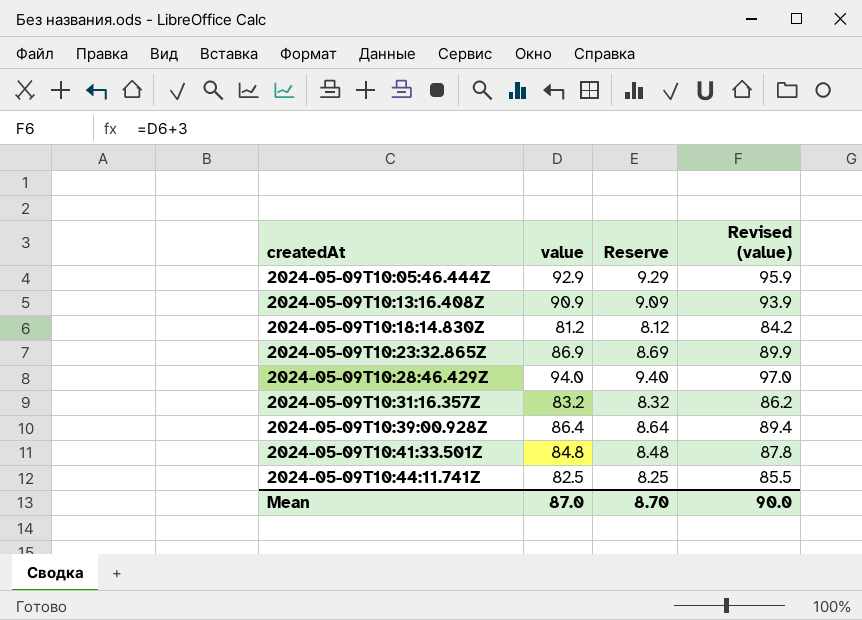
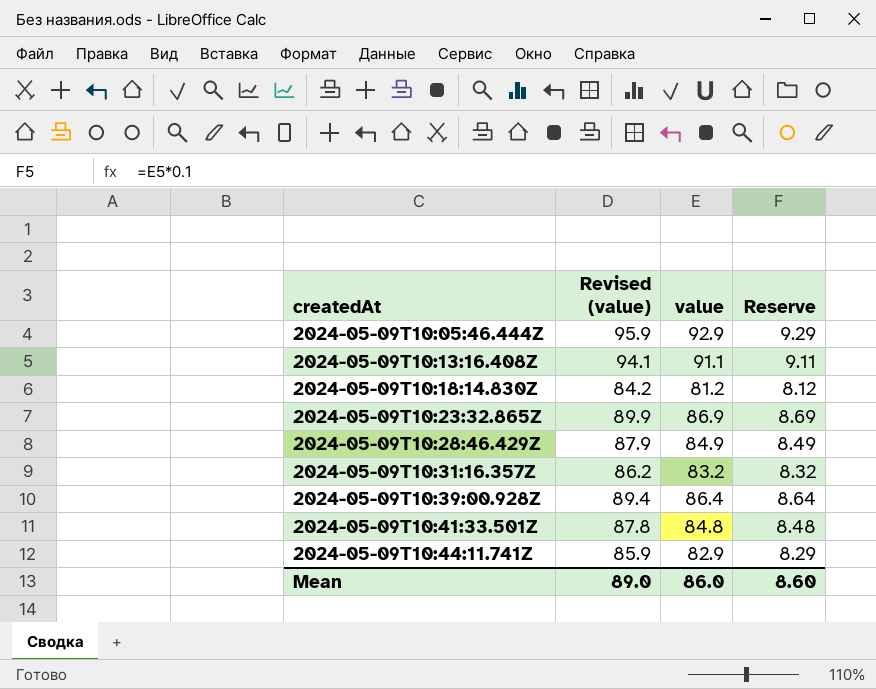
column Revised (value) | position: 4 -> 2
2024-05-09T10:13:16.408Z | Revised (value): 93.9 -> 94.1
2024-05-09T10:13:16.408Z | value: 90.9 -> 91.1
2024-05-09T10:13:16.408Z | Reserve: 9.09 -> 9.11
2024-05-09T10:28:46.429Z | Revised (value): 97.0 -> 87.9
2024-05-09T10:28:46.429Z | value: 94.0 -> 84.9
2024-05-09T10:28:46.429Z | Reserve: 9.40 -> 8.49
2024-05-09T10:44:11.741Z | Revised (value): 85.5 -> 85.9
2024-05-09T10:44:11.741Z | value: 82.5 -> 82.9
2024-05-09T10:44:11.741Z | Reserve: 8.25 -> 8.29
Mean | Revised (value): 90.0 -> 89.0
Mean | value: 87.0 -> 86.0
Mean | Reserve: 8.70 -> 8.60

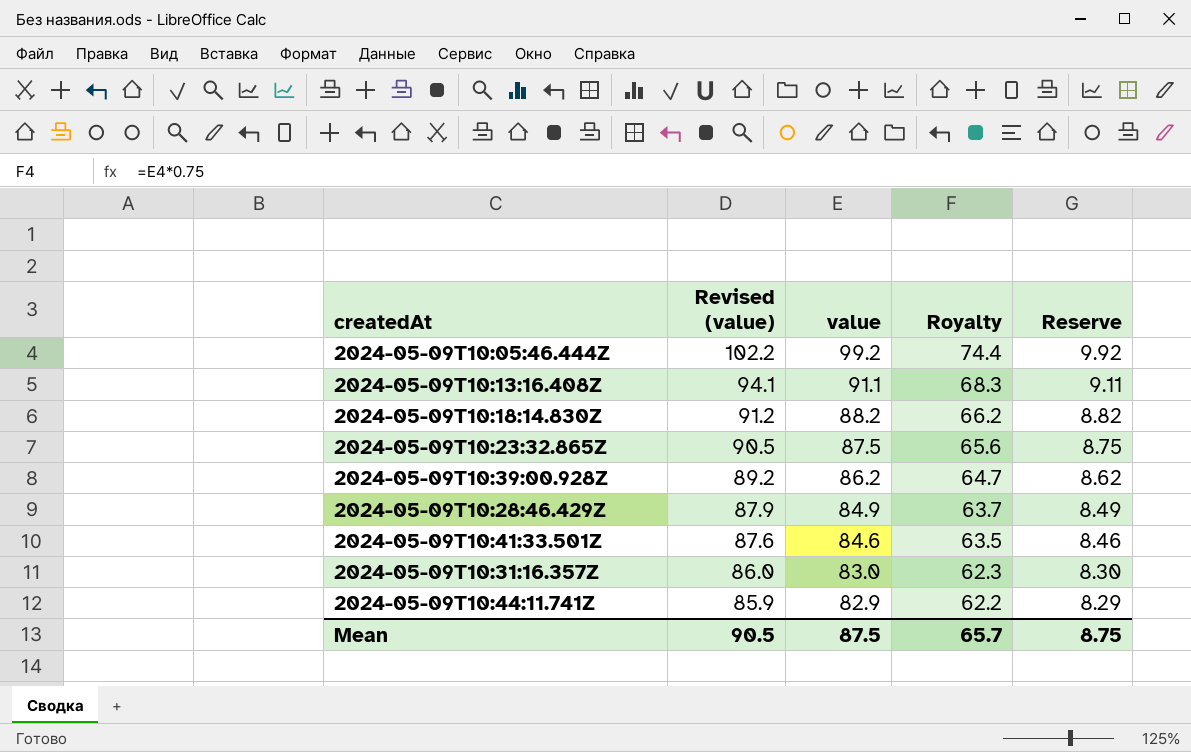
row order: createdAt ascending -> Revised (value) descending
column Royalty | formula: none -> [value] * 0.75
2024-05-09T10:05:46.444Z | Revised (value): 95.9 -> 102.2
2024-05-09T10:05:46.444Z | value: 92.9 -> 99.2
2024-05-09T10:05:46.444Z | Reserve: 9.29 -> 9.92
2024-05-09T10:18:14.830Z | Revised (value): 84.2 -> 91.2
2024-05-09T10:18:14.830Z | value: 81.2 -> 88.2
2024-05-09T10:18:14.830Z | Reserve: 8.12 -> 8.82
2024-05-09T10:23:32.865Z | Revised (value): 89.9 -> 90.5
2024-05-09T10:23:32.865Z | value: 86.9 -> 87.5
2024-05-09T10:23:32.865Z | Reserve: 8.69 -> 8.75
2024-05-09T10:39:00.928Z | Revised (value): 89.4 -> 89.2
2024-05-09T10:39:00.928Z | value: 86.4 -> 86.2
2024-05-09T10:39:00.928Z | Reserve: 8.64 -> 8.62
2024-05-09T10:41:33.501Z | Revised (value): 87.8 -> 87.6
2024-05-09T10:41:33.501Z | value: 84.8 -> 84.6
2024-05-09T10:41:33.501Z | Reserve: 8.48 -> 8.46
2024-05-09T10:31:16.357Z | Revised (value): 86.2 -> 86.0
2024-05-09T10:31:16.357Z | value: 83.2 -> 83.0
2024-05-09T10:31:16.357Z | Reserve: 8.32 -> 8.30
Mean | Revised (value): 89.0 -> 90.5
Mean | value: 86.0 -> 87.5
Mean | Reserve: 8.60 -> 8.75

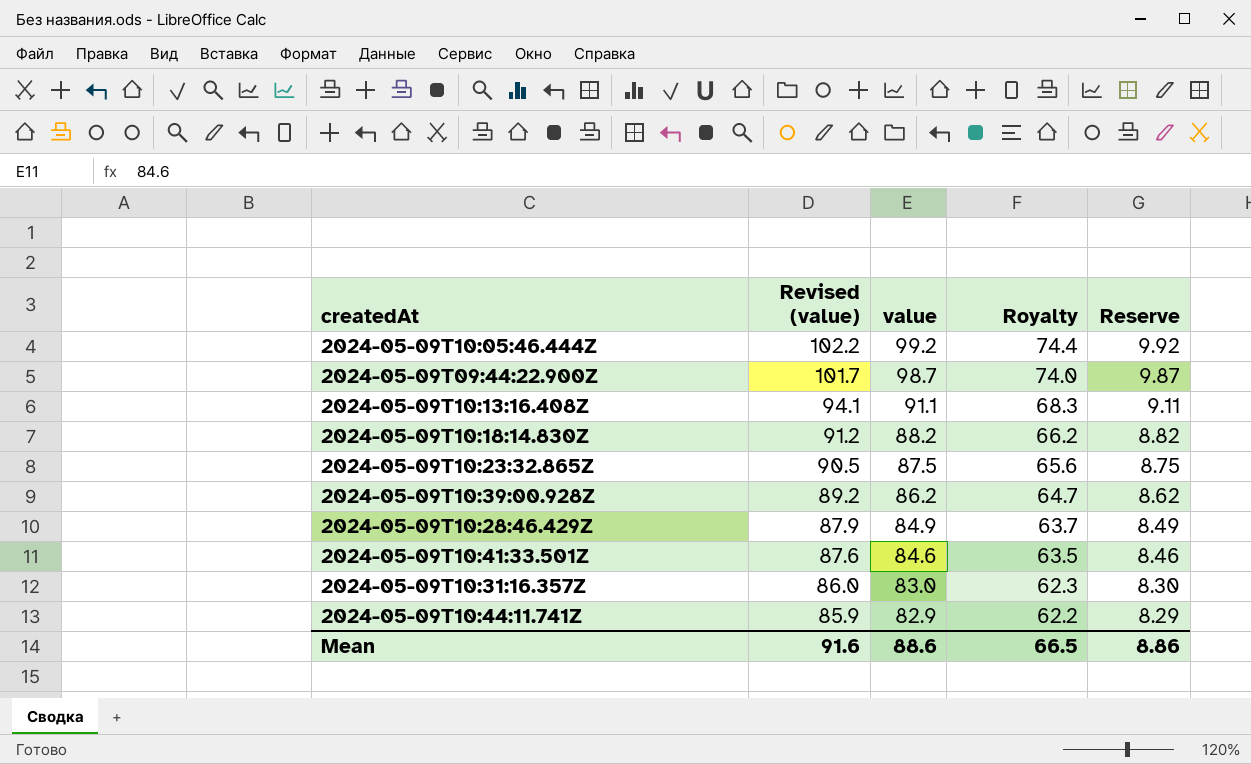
row 2024-05-09T09:44:22.900Z: none -> 101.7 | 98.7 | 74.0 | 9.87
Mean | Revised (value): 90.5 -> 91.6
Mean | value: 87.5 -> 88.6
Mean | Royalty: 65.7 -> 66.5
Mean | Reserve: 8.75 -> 8.86

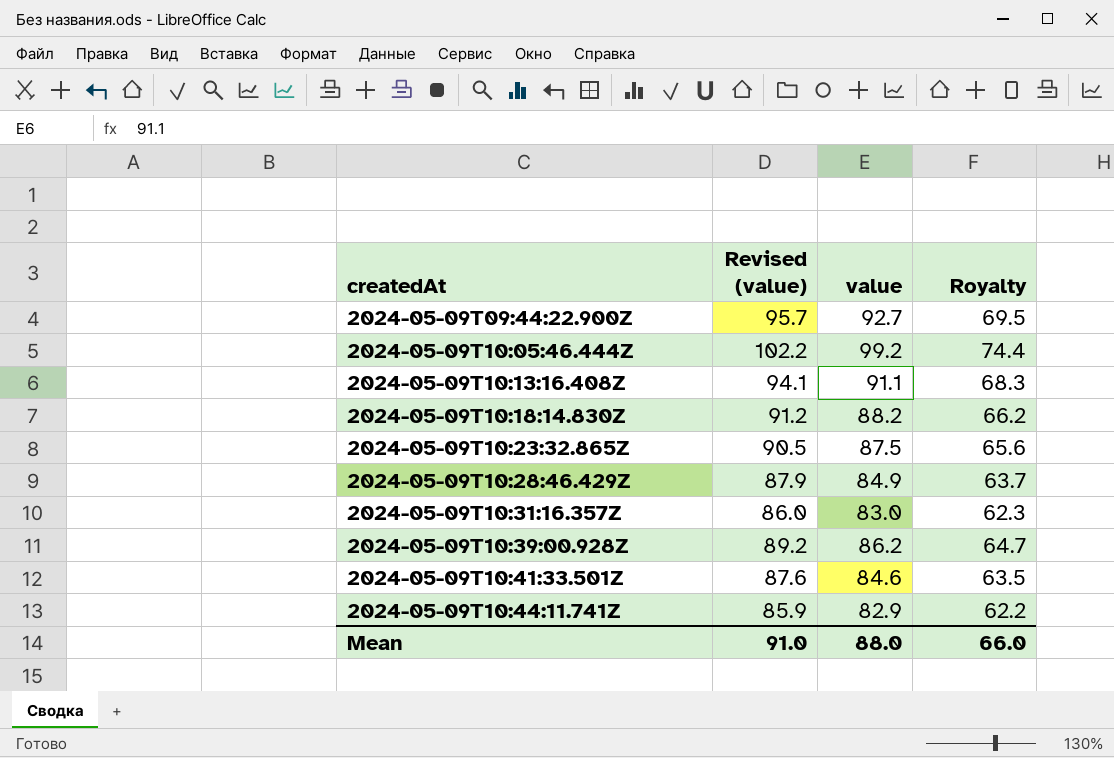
row order: Revised (value) descending -> createdAt ascending
column Reserve | formula: [value] * 0.1 -> none
2024-05-09T09:44:22.900Z | Revised (value): 101.7 -> 95.7
2024-05-09T09:44:22.900Z | value: 98.7 -> 92.7
2024-05-09T09:44:22.900Z | Royalty: 74.0 -> 69.5
Mean | Revised (value): 91.6 -> 91.0
Mean | value: 88.6 -> 88.0
Mean | Royalty: 66.5 -> 66.0

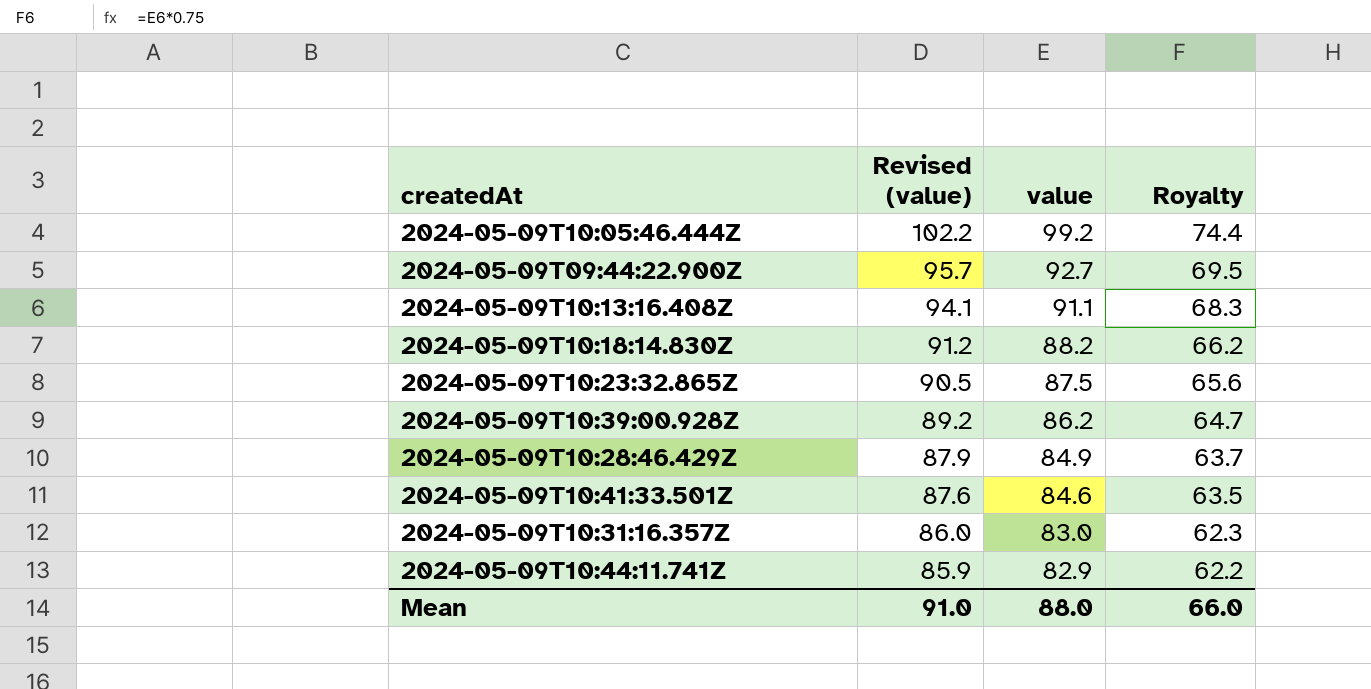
row order: createdAt ascending -> Revised (value) descending

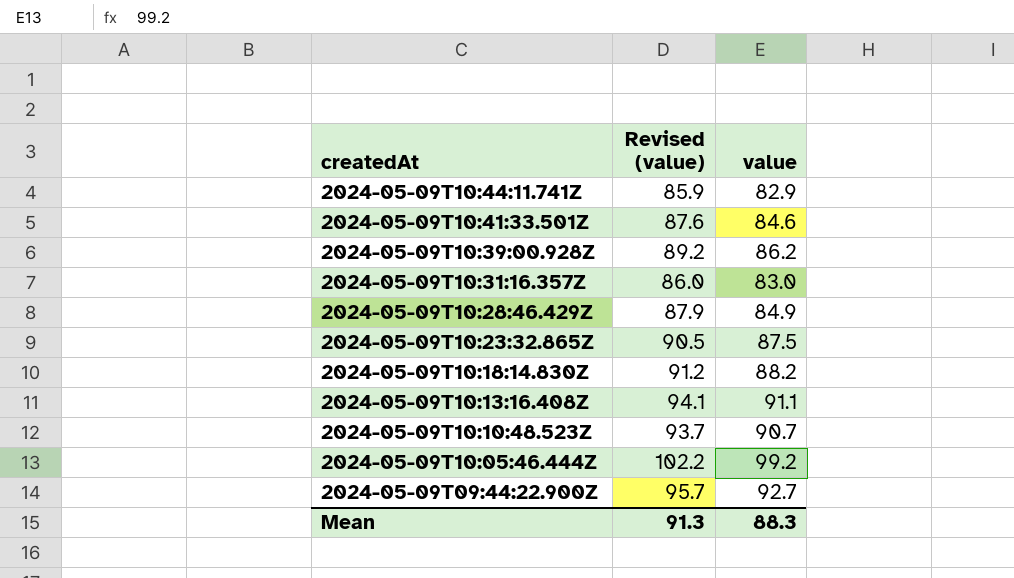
row order: Revised (value) descending -> createdAt descending
column Royalty | formula: [value] * 0.75 -> none
row 2024-05-09T10:10:48.523Z: none -> 93.7 | 90.7
Mean | Revised (value): 91.0 -> 91.3
Mean | value: 88.0 -> 88.3

